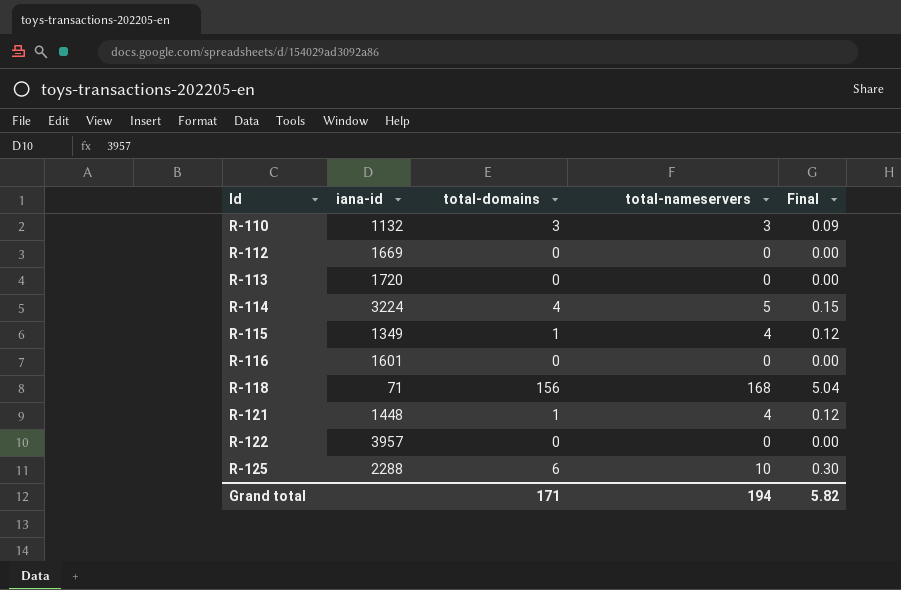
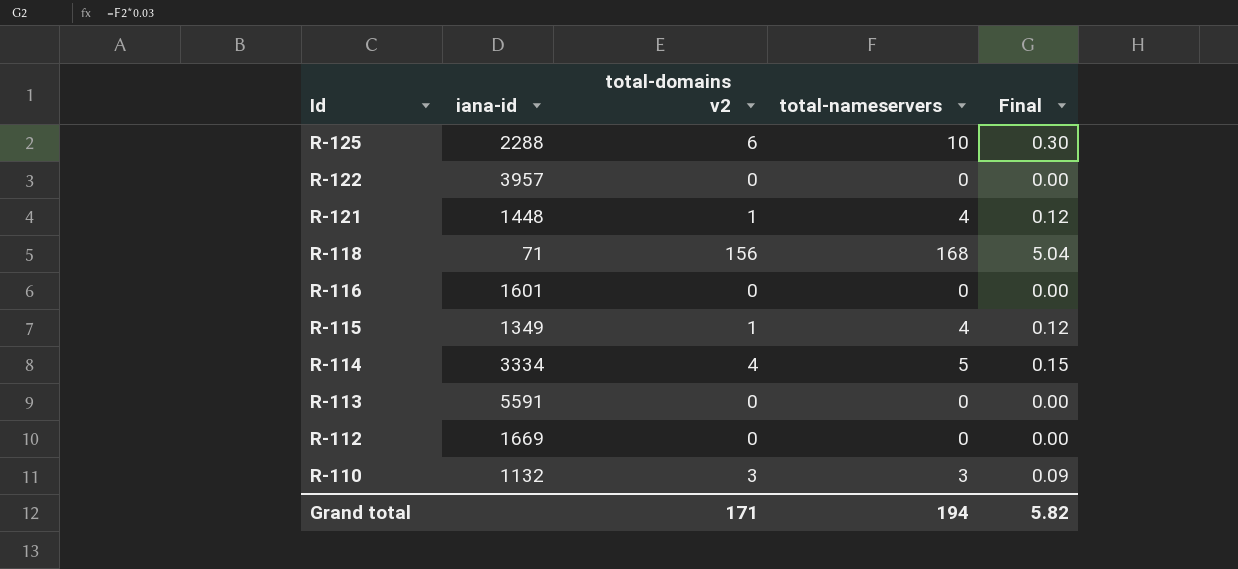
row order: Id ascending -> Id descending
column name: total-domains -> total-domains v2
R-114 | iana-id: 3224 -> 3334
R-113 | iana-id: 1720 -> 5591

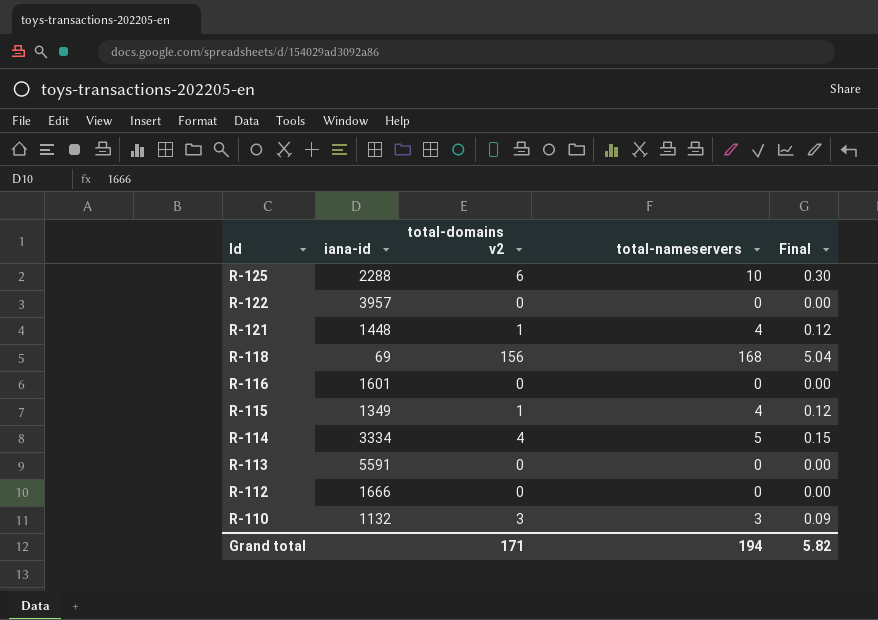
R-118 | iana-id: 71 -> 69
R-112 | iana-id: 1669 -> 1666

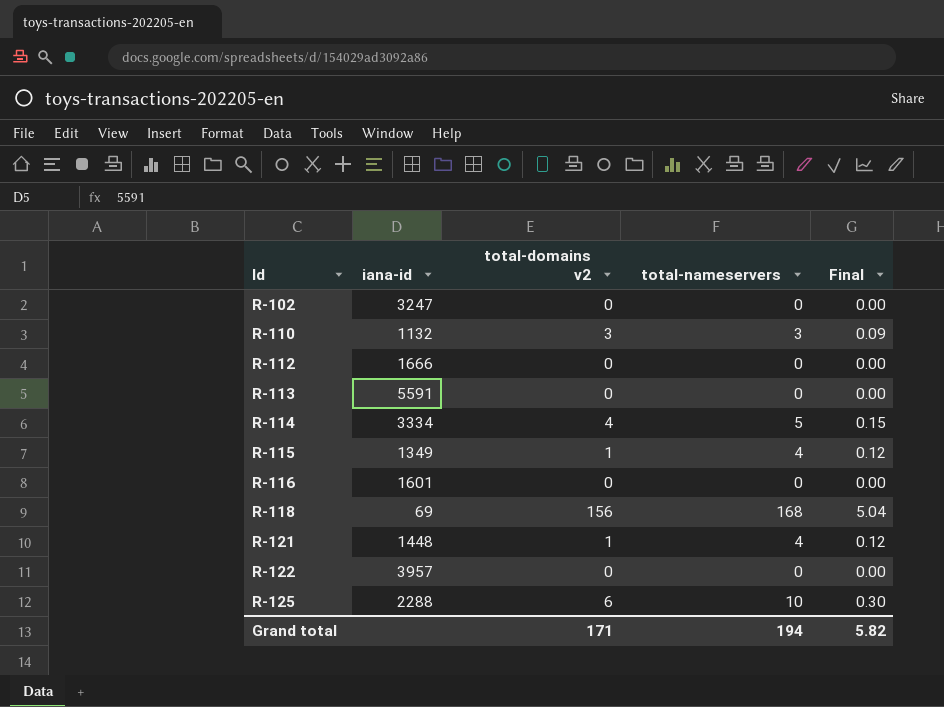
row order: Id descending -> Id ascending
row R-102: none -> 3247 | 0 | 0 | 0.00

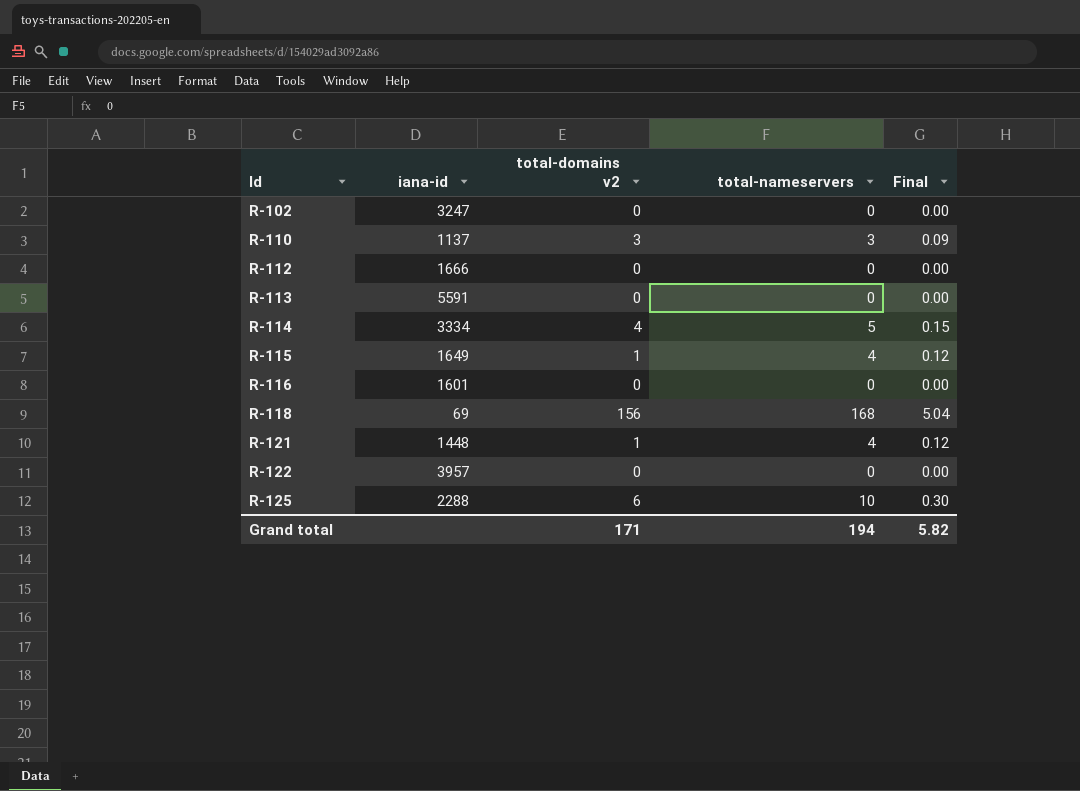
R-110 | iana-id: 1132 -> 1137
R-115 | iana-id: 1349 -> 1649

